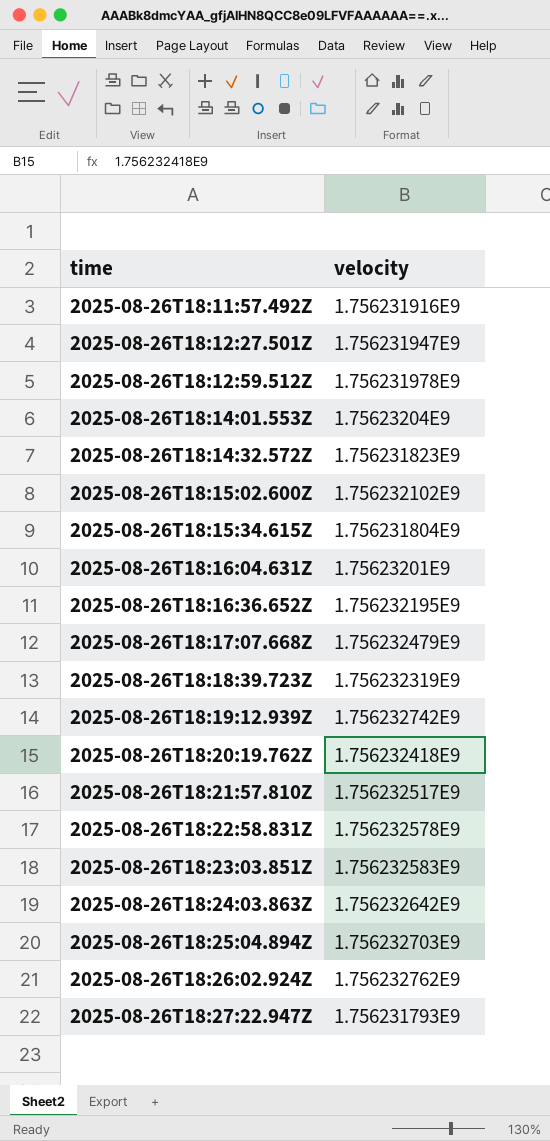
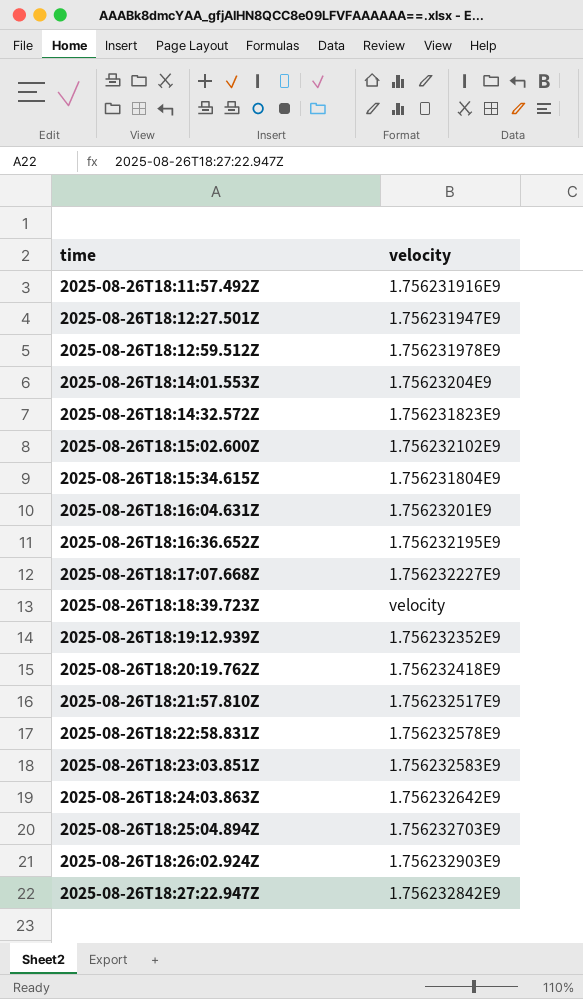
2025-08-26T18:17:07.668Z | velocity: 1.756232479E9 -> 1.756232227E9
2025-08-26T18:18:39.723Z | velocity: 1.756232319E9 -> velocity
2025-08-26T18:19:12.939Z | velocity: 1.756232742E9 -> 1.756232352E9
2025-08-26T18:26:02.924Z | velocity: 1.756232762E9 -> 1.756232903E9
2025-08-26T18:27:22.947Z | velocity: 1.756231793E9 -> 1.756232842E9

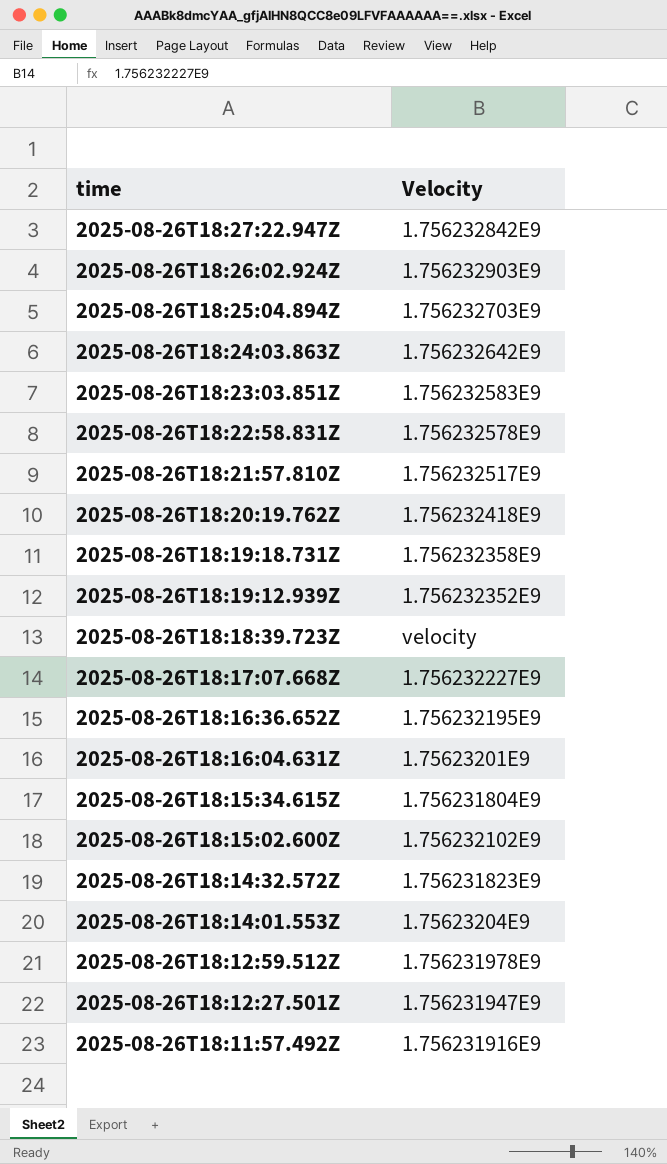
row order: time ascending -> time descending
column name: velocity -> Velocity
row 2025-08-26T18:19:18.731Z: none -> 1.756232358E9

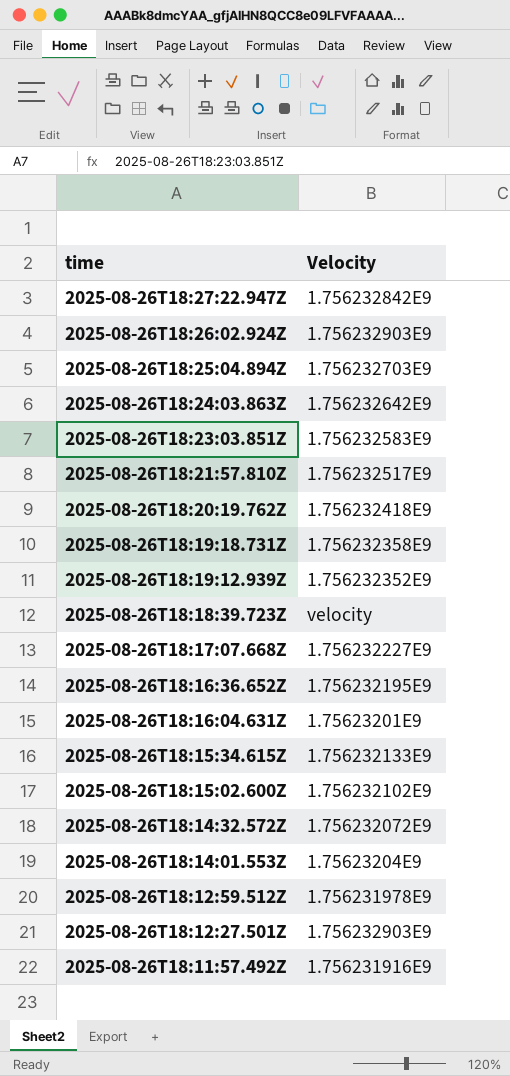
row 2025-08-26T18:22:58.831Z: 1.756232578E9 -> none
2025-08-26T18:15:34.615Z | Velocity: 1.756231804E9 -> 1.756232133E9
2025-08-26T18:14:32.572Z | Velocity: 1.756231823E9 -> 1.756232072E9
2025-08-26T18:12:27.501Z | Velocity: 1.756231947E9 -> 1.756232903E9

